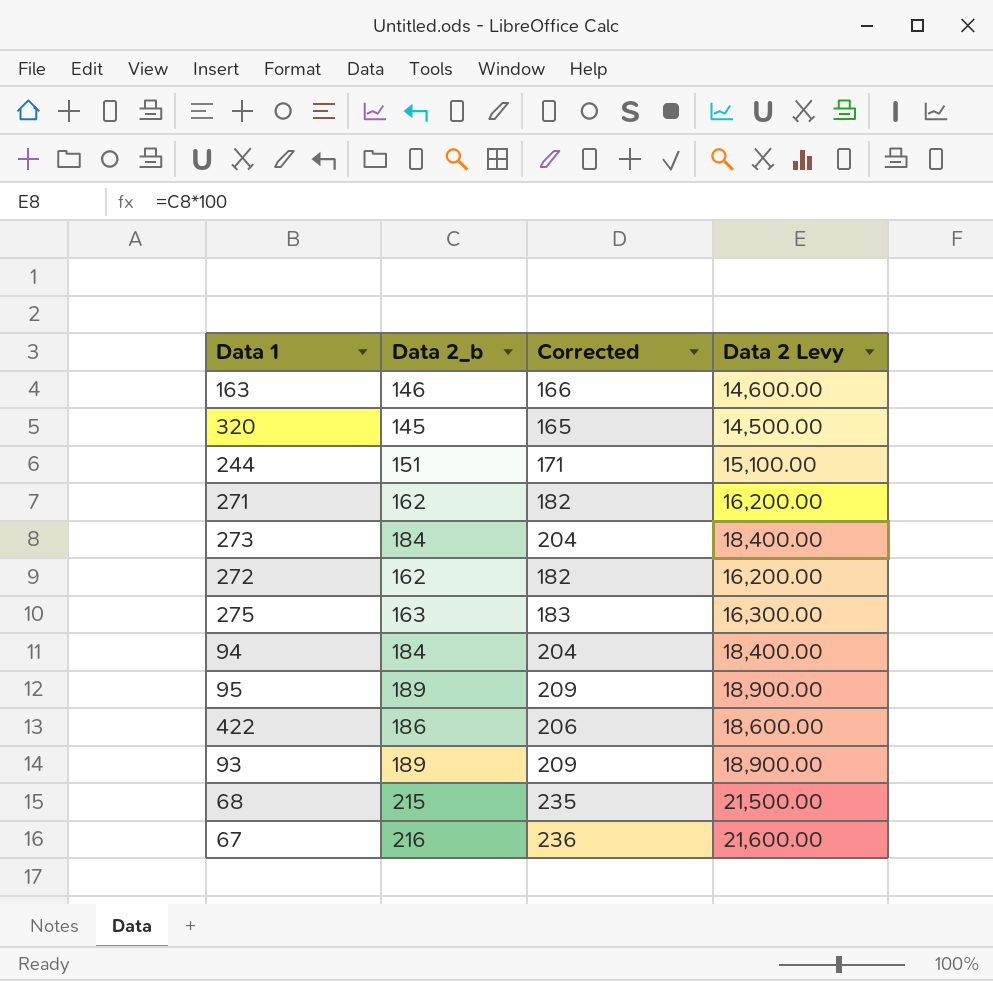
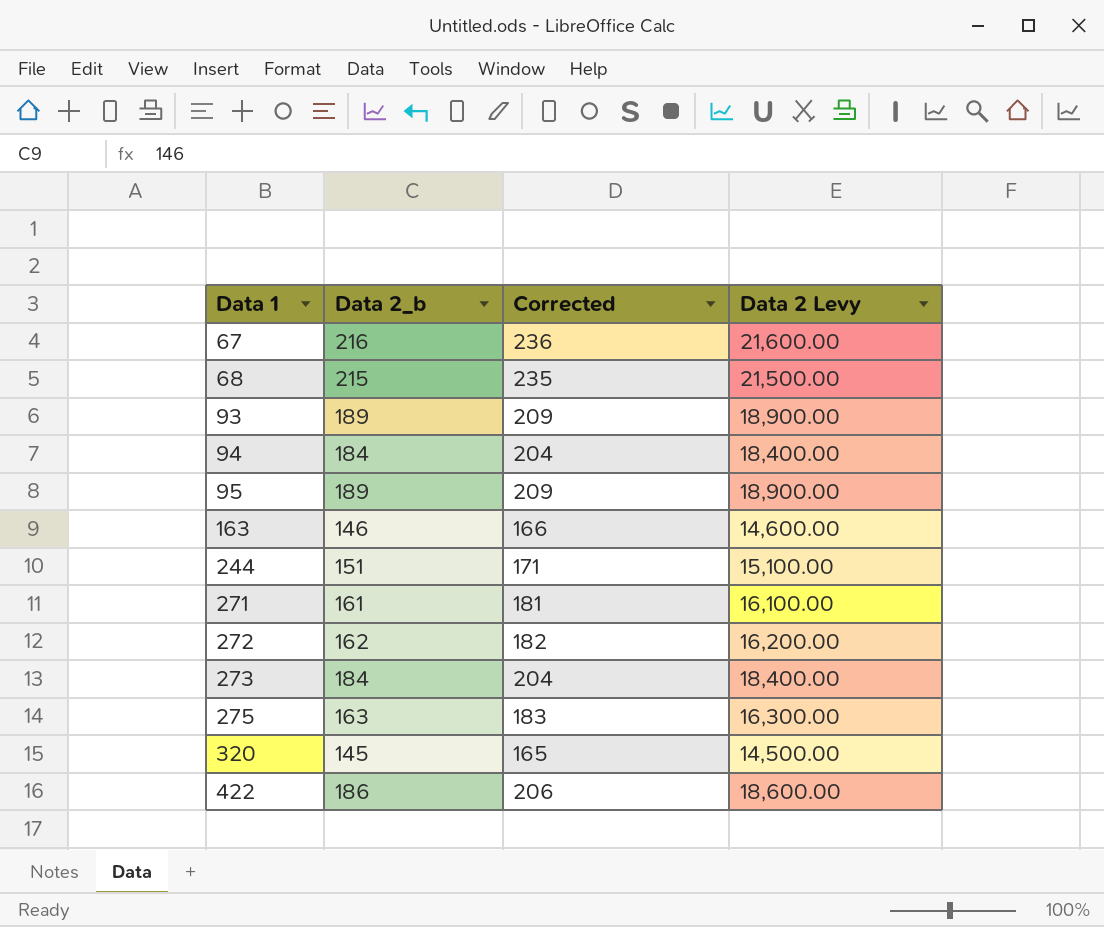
row order: none -> Data 1 ascending
271 | Data 2_b: 162 -> 161
271 | Corrected: 182 -> 181
271 | Data 2 Levy: 16,200.00 -> 16,100.00

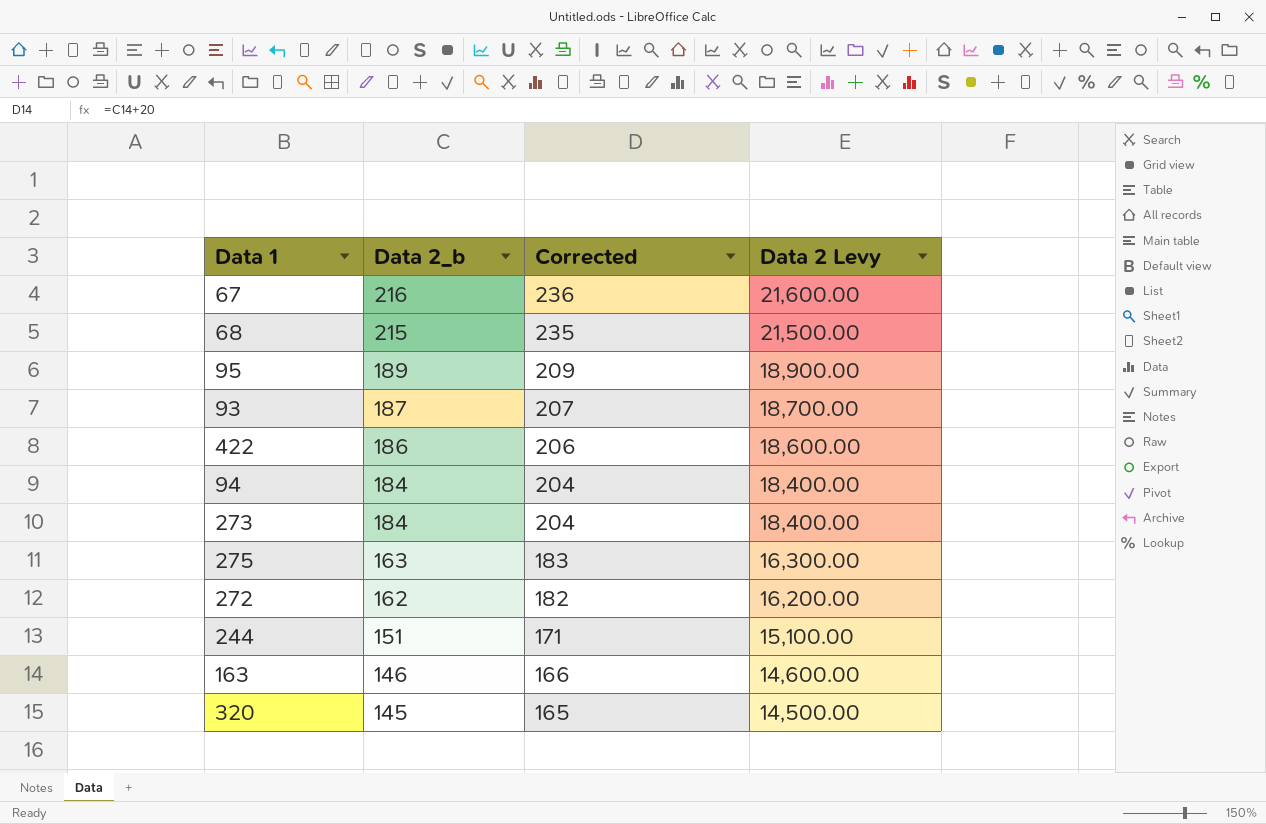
row order: Data 1 ascending -> Data 2_b descending
row 271: 161 | 181 | 16,100.00 -> none
93 | Data 2_b: 189 -> 187
93 | Corrected: 209 -> 207
93 | Data 2 Levy: 18,900.00 -> 18,700.00

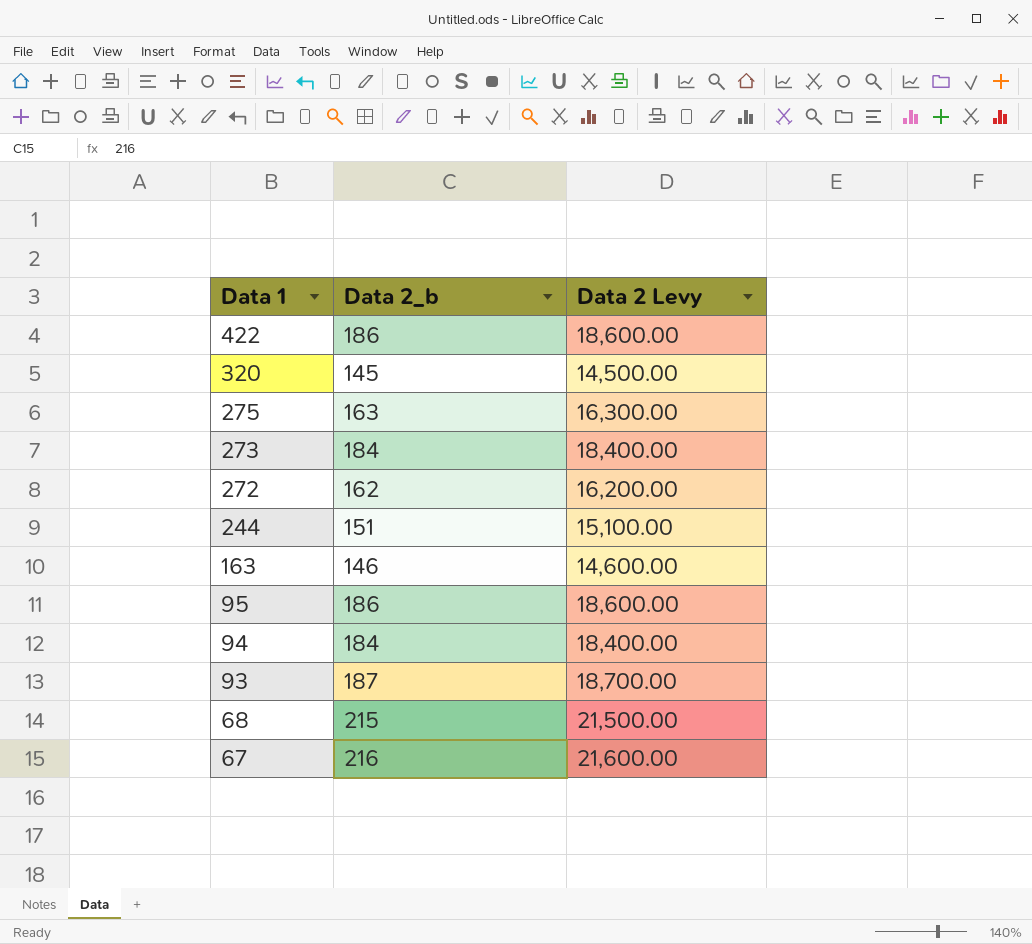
row order: Data 2_b descending -> Data 1 descending
column Corrected | formula: [Data 2_b] + 20 -> none
95 | Data 2_b: 189 -> 186
95 | Data 2 Levy: 18,900.00 -> 18,600.00

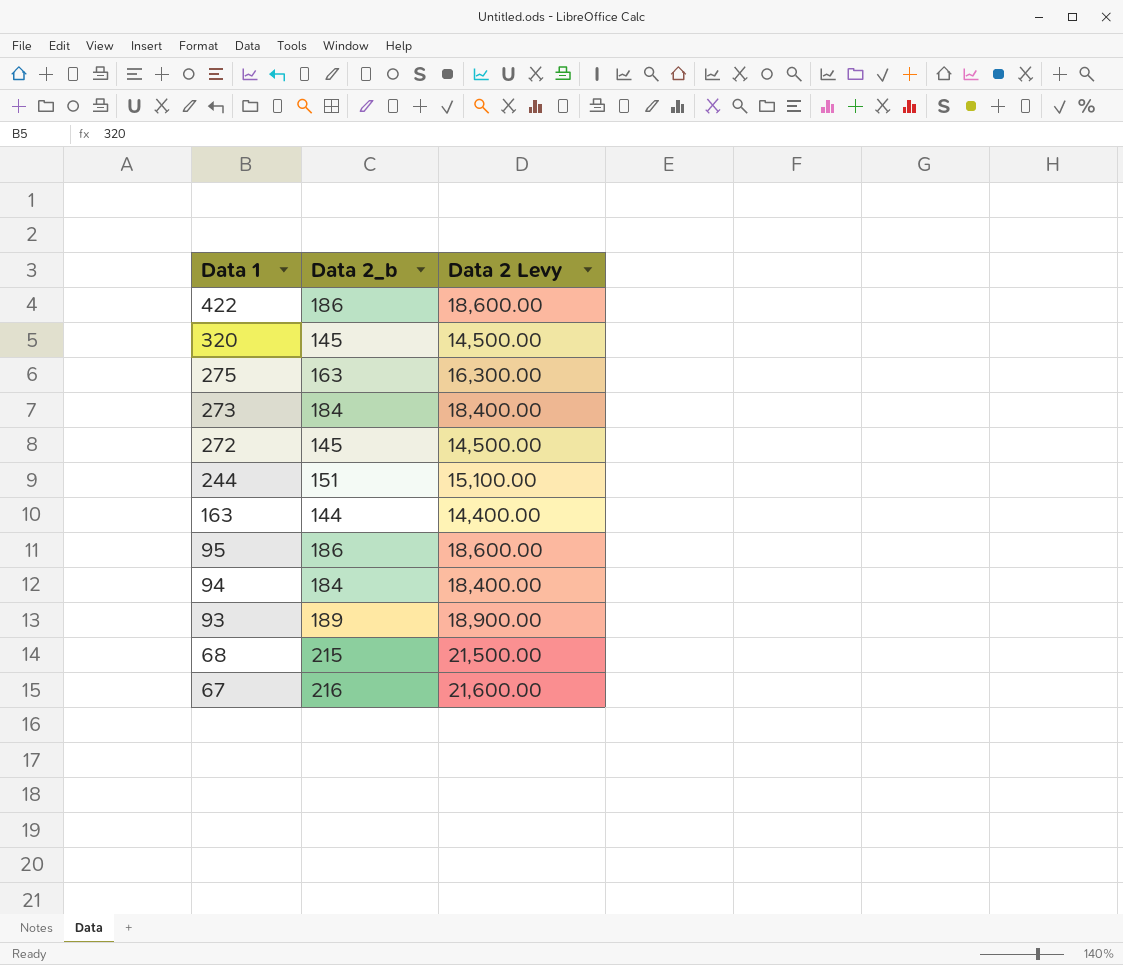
272 | Data 2_b: 162 -> 145
272 | Data 2 Levy: 16,200.00 -> 14,500.00
163 | Data 2_b: 146 -> 144
163 | Data 2 Levy: 14,600.00 -> 14,400.00
93 | Data 2_b: 187 -> 189
93 | Data 2 Levy: 18,700.00 -> 18,900.00

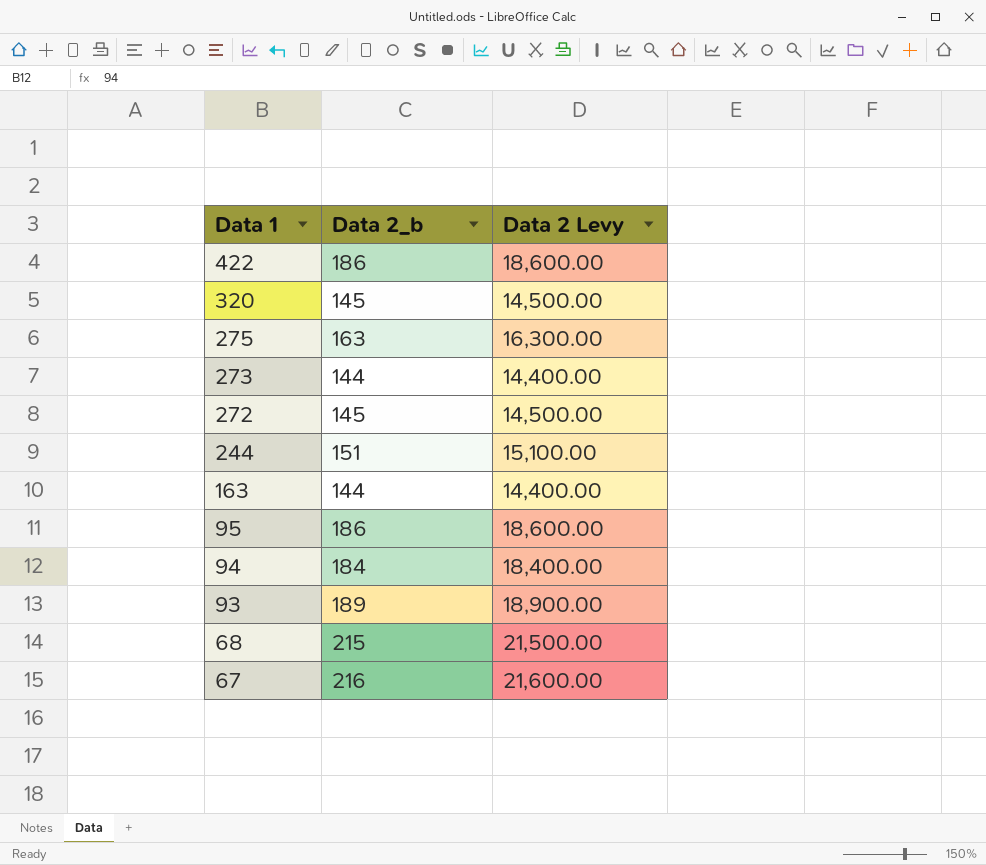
273 | Data 2_b: 184 -> 144
273 | Data 2 Levy: 18,400.00 -> 14,400.00

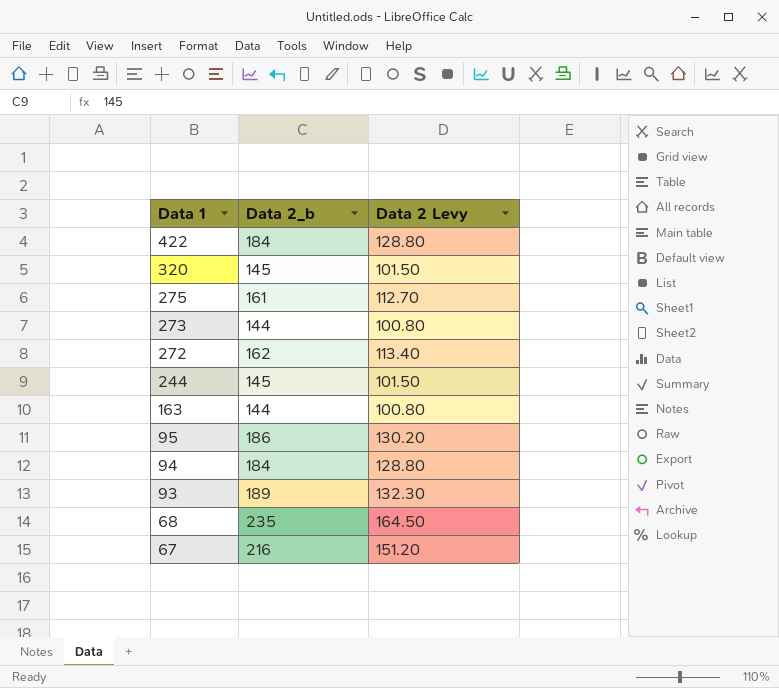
column Data 2 Levy | formula: [Data 2_b] * 100 -> [Data 2_b] * 0.7
422 | Data 2_b: 186 -> 184
275 | Data 2_b: 163 -> 161
272 | Data 2_b: 145 -> 162
244 | Data 2_b: 151 -> 145
68 | Data 2_b: 215 -> 235

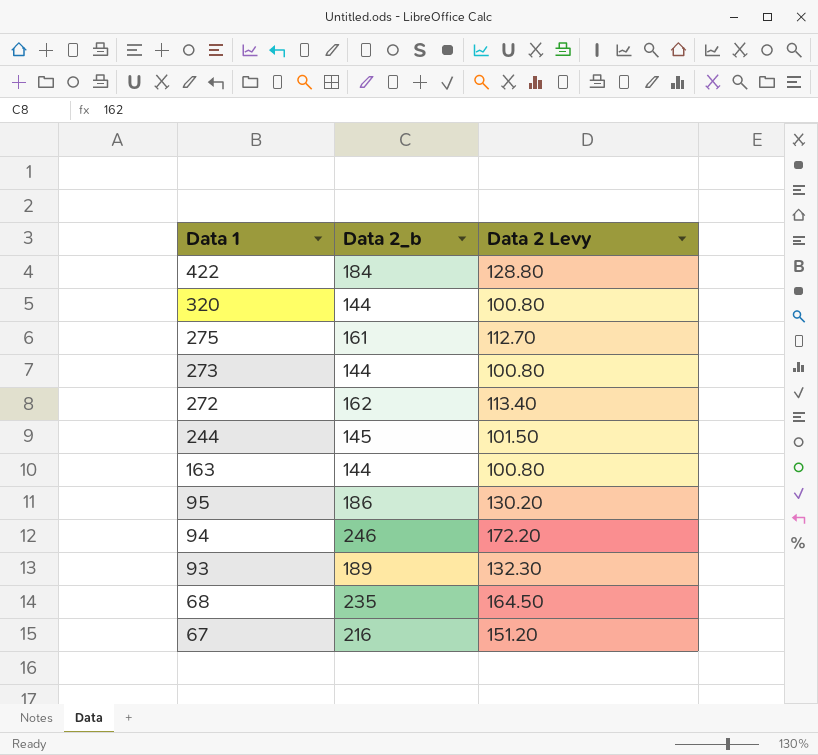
320 | Data 2_b: 145 -> 144
320 | Data 2 Levy: 101.50 -> 100.80
94 | Data 2_b: 184 -> 246
94 | Data 2 Levy: 128.80 -> 172.20

